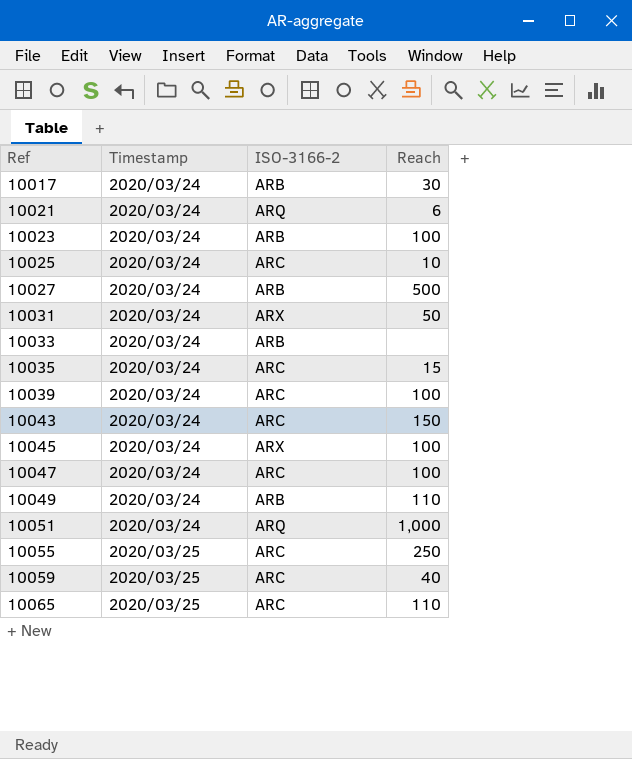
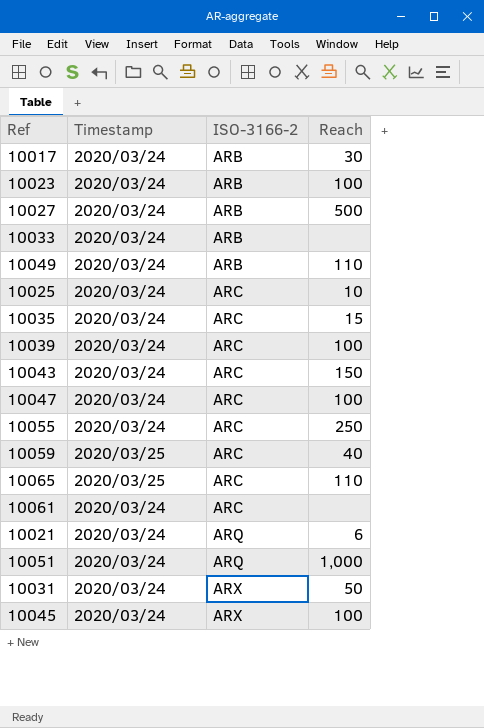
row order: Ref ascending -> ISO-3166-2 ascending
10055 | Timestamp: 2020/03/25 -> 2020/03/24
row 10061: none -> 2020/03/24 | ARC | none

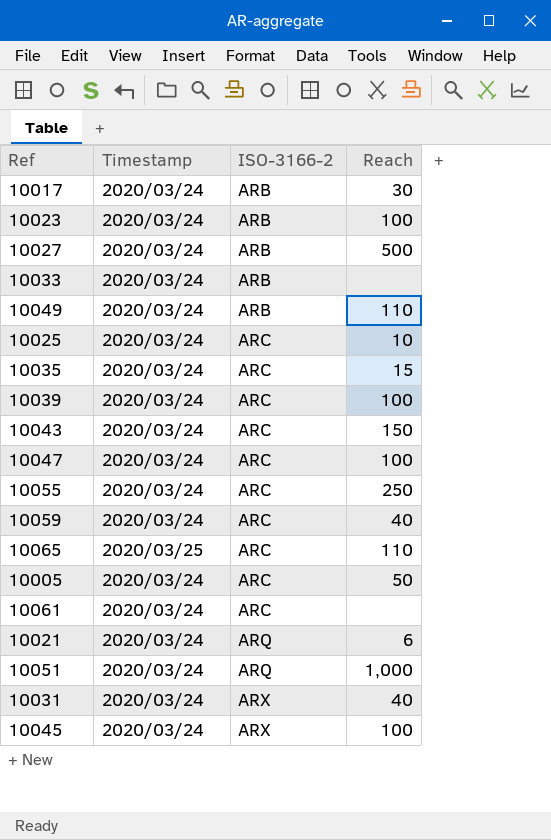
10059 | Timestamp: 2020/03/25 -> 2020/03/24
row 10005: none -> 2020/03/24 | ARC | 50
10031 | Reach: 50 -> 40

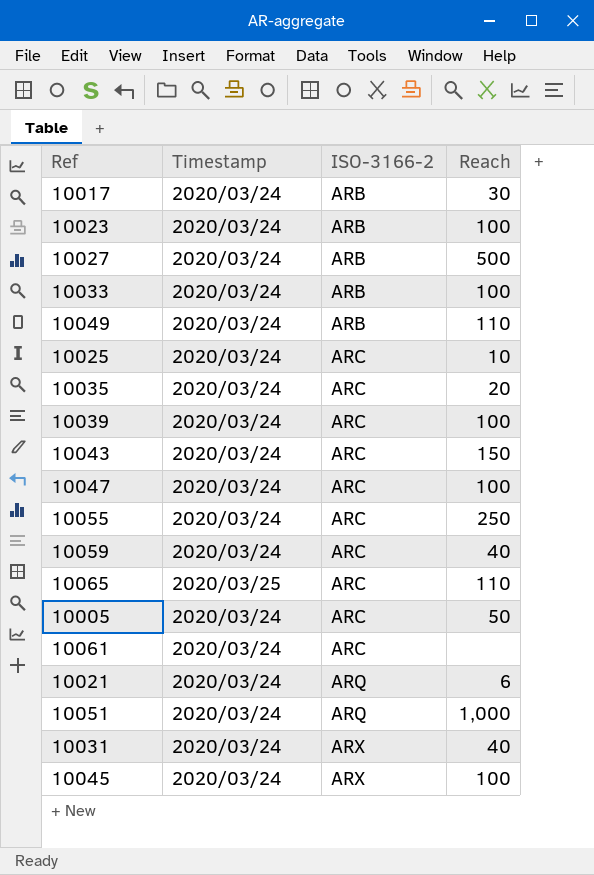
10033 | Reach: none -> 100
10035 | Reach: 15 -> 20

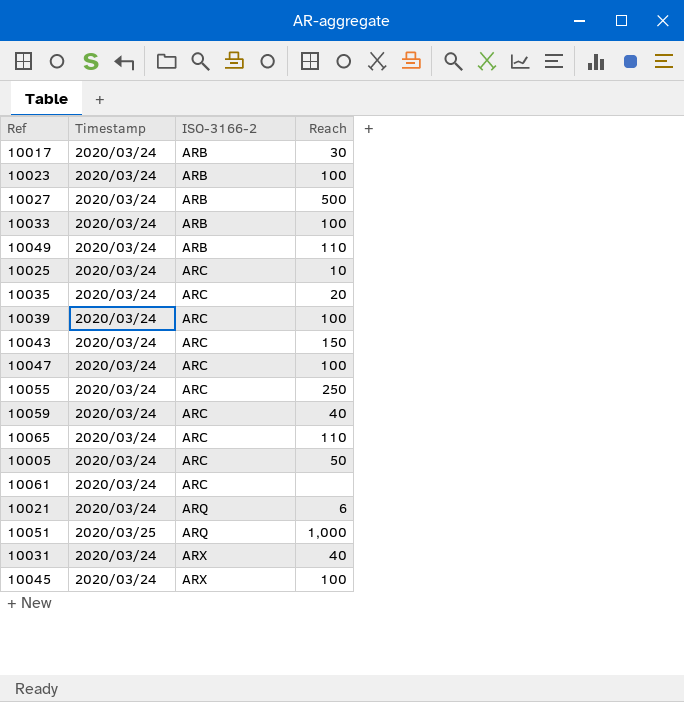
10065 | Timestamp: 2020/03/25 -> 2020/03/24
10051 | Timestamp: 2020/03/24 -> 2020/03/25

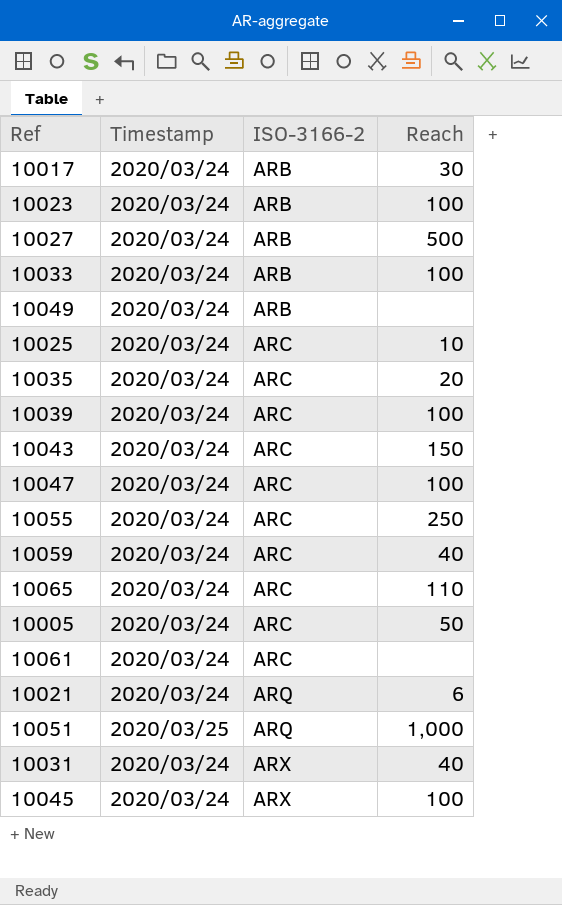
10049 | Reach: 110 -> none

